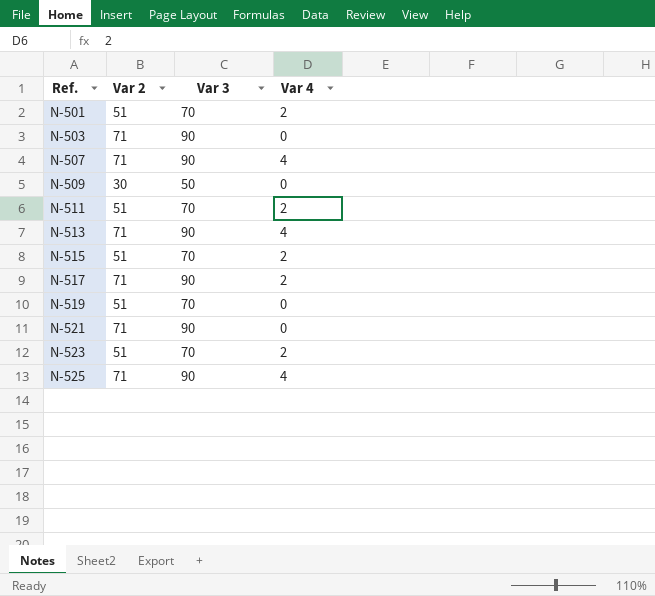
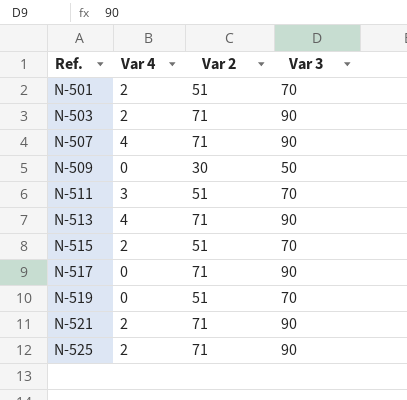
column Var 4 | position: 4 -> 2
row N-523: 51 | 70 | 2 -> none
N-503 | Var 4: 0 -> 2
N-511 | Var 4: 2 -> 3
N-517 | Var 4: 2 -> 0
N-521 | Var 4: 0 -> 2
N-525 | Var 4: 4 -> 2

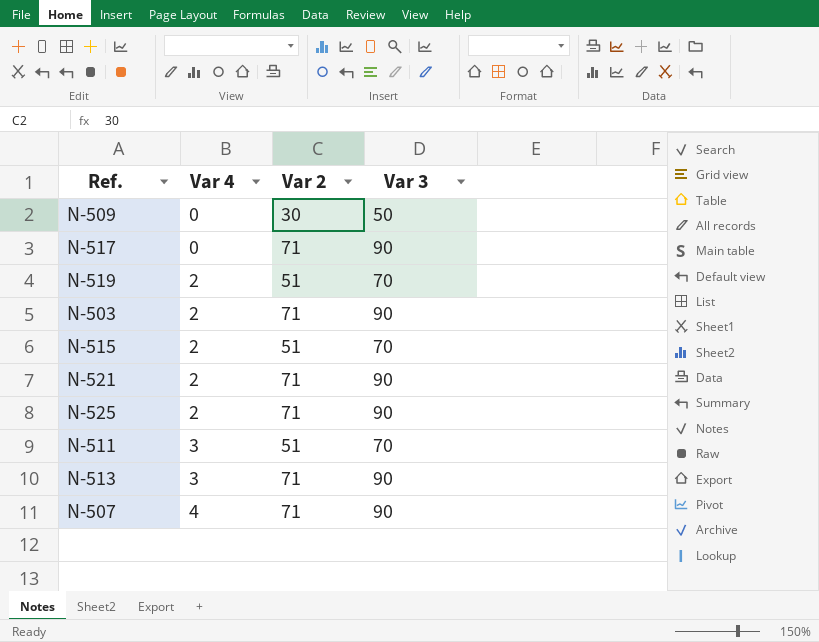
row order: Ref. ascending -> Var 4 ascending
row N-501: 2 | 51 | 70 -> none
N-519 | Var 4: 0 -> 2
N-513 | Var 4: 4 -> 3

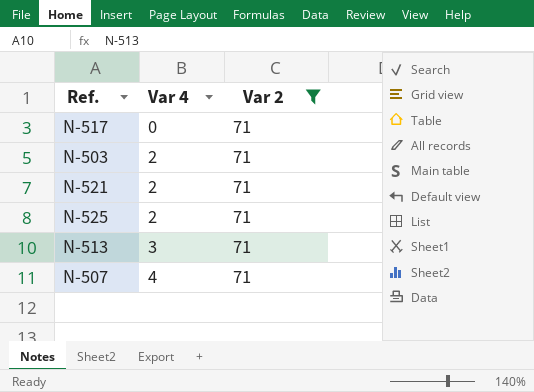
filter: none -> Var 2 = 71
column Var 3 | position: 4 -> none

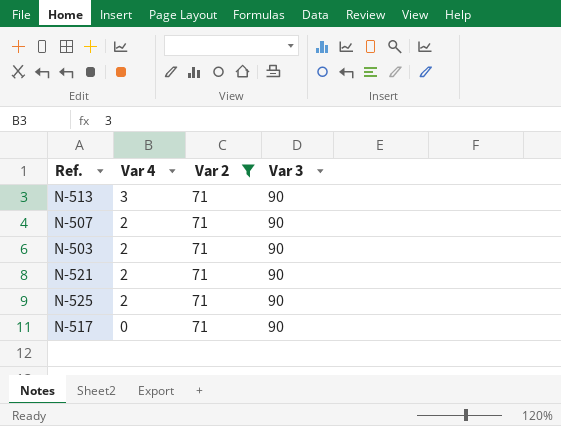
row order: Var 4 ascending -> Var 4 descending
column Var 3 | position: none -> 4
N-507 | Var 4: 4 -> 2

